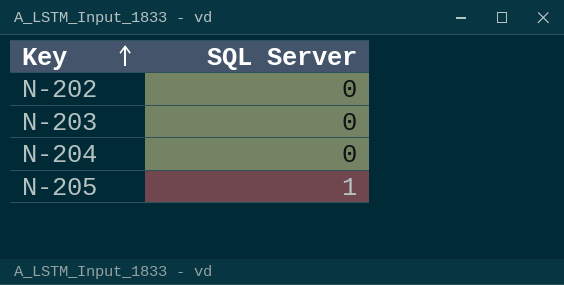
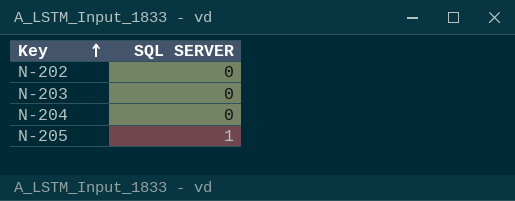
column name: SQL Server -> SQL SERVER

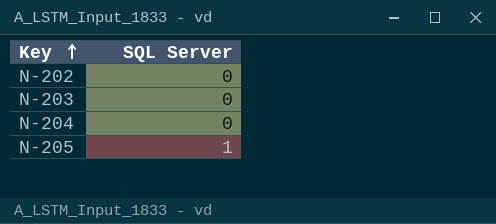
column name: SQL SERVER -> SQL Server

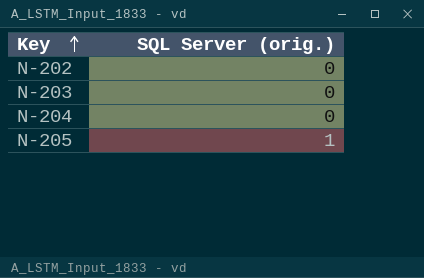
column name: SQL Server -> SQL Server (orig.)

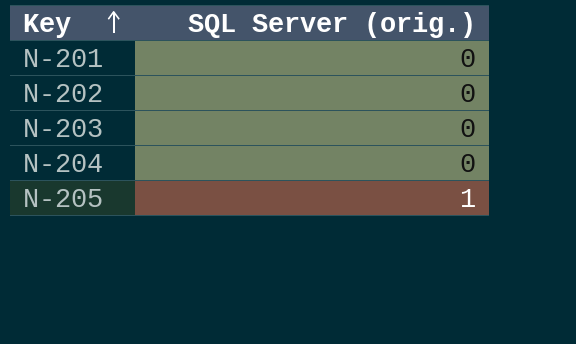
row N-201: none -> 0

